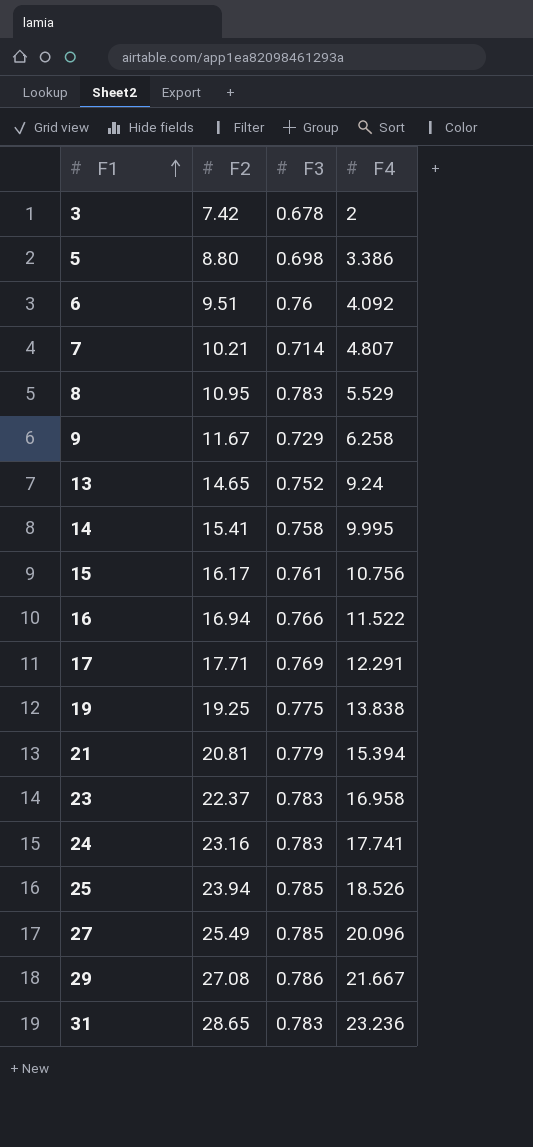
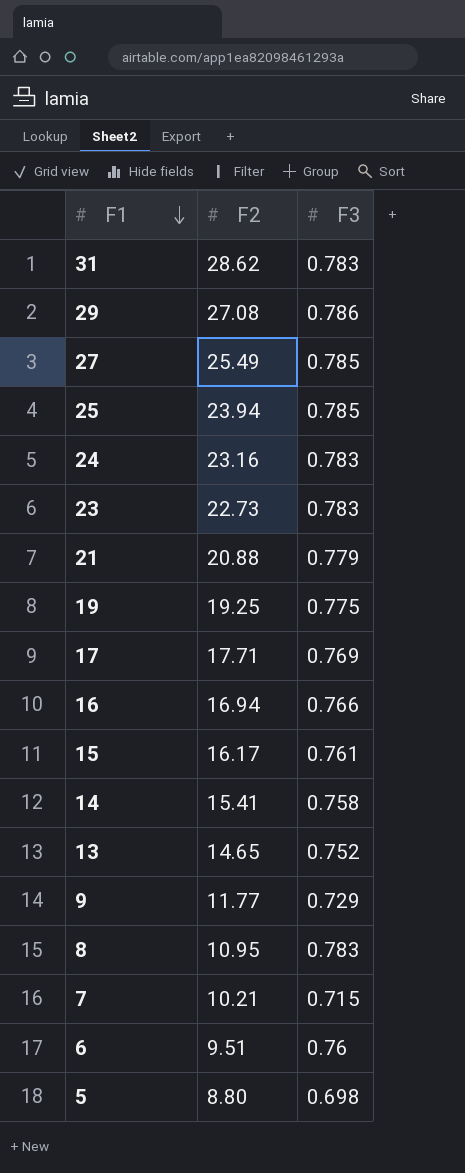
row order: F1 ascending -> F1 descending
column F4 | position: 4 -> none
row 3: 7.42 | 0.678 | 2 -> none
31 | F2: 28.65 -> 28.62
23 | F2: 22.37 -> 22.73
21 | F2: 20.81 -> 20.88
9 | F2: 11.67 -> 11.77
7 | F3: 0.714 -> 0.715

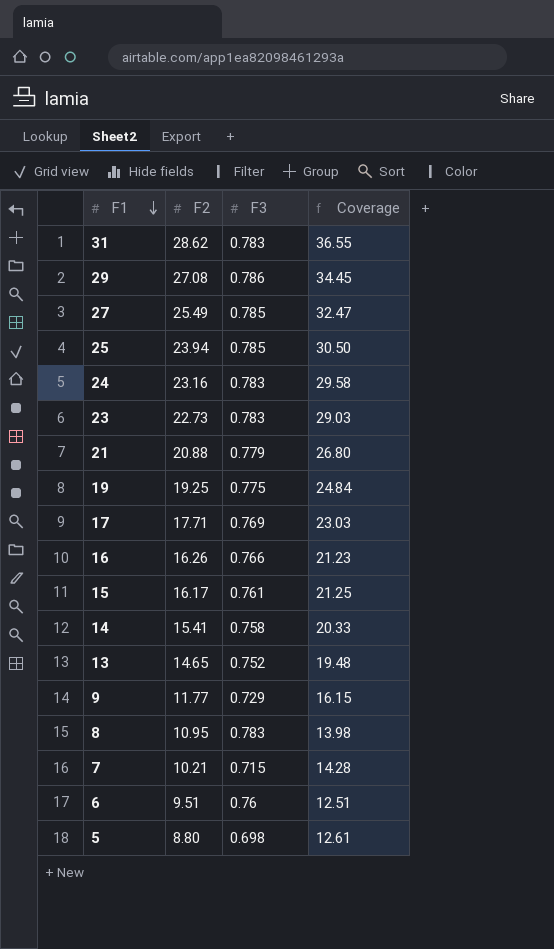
column Coverage | formula: none -> [F2] / [F3]
16 | F2: 16.94 -> 16.26

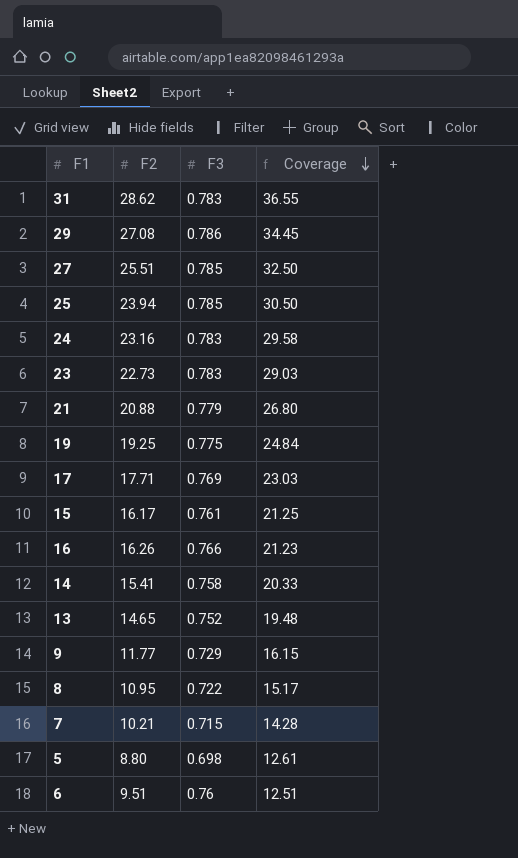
row order: F1 descending -> Coverage descending
27 | F2: 25.49 -> 25.51
27 | Coverage: 32.47 -> 32.50
8 | F3: 0.783 -> 0.722
8 | Coverage: 13.98 -> 15.17

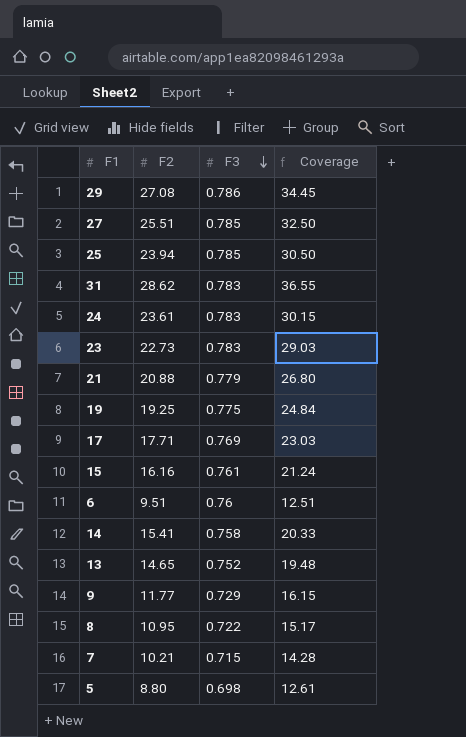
row order: Coverage descending -> F3 descending
row 16: 16.26 | 0.766 | 21.23 -> none
24 | F2: 23.16 -> 23.61
24 | Coverage: 29.58 -> 30.15
15 | F2: 16.17 -> 16.16
15 | Coverage: 21.25 -> 21.24

